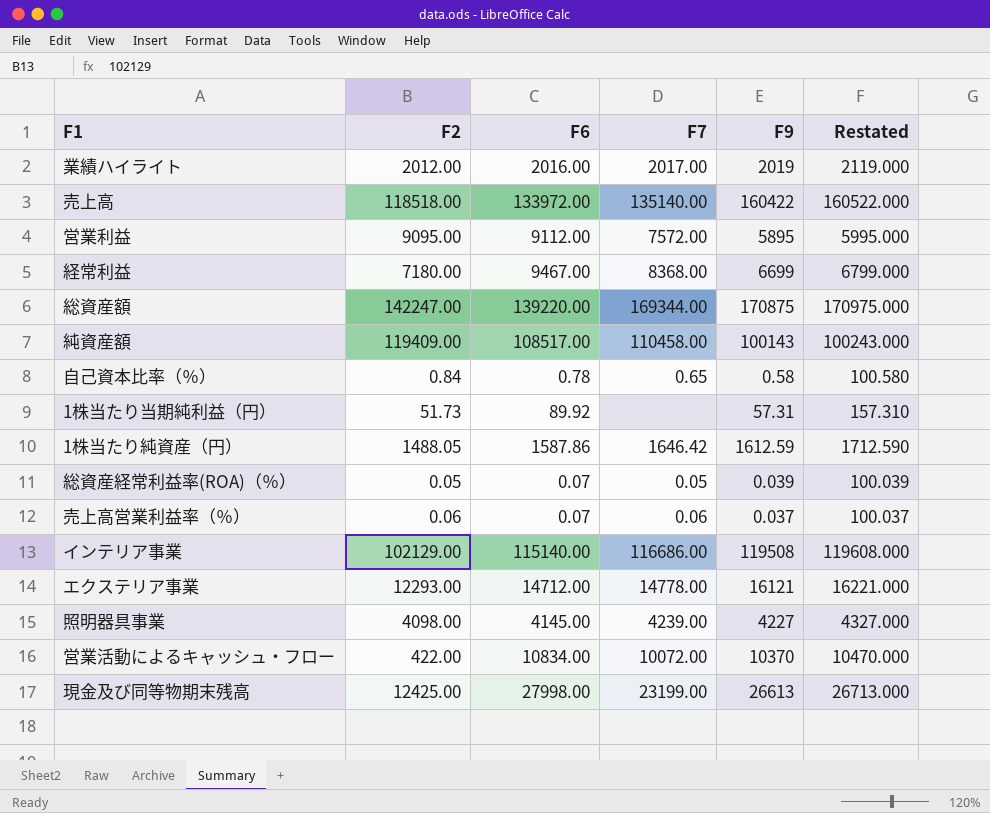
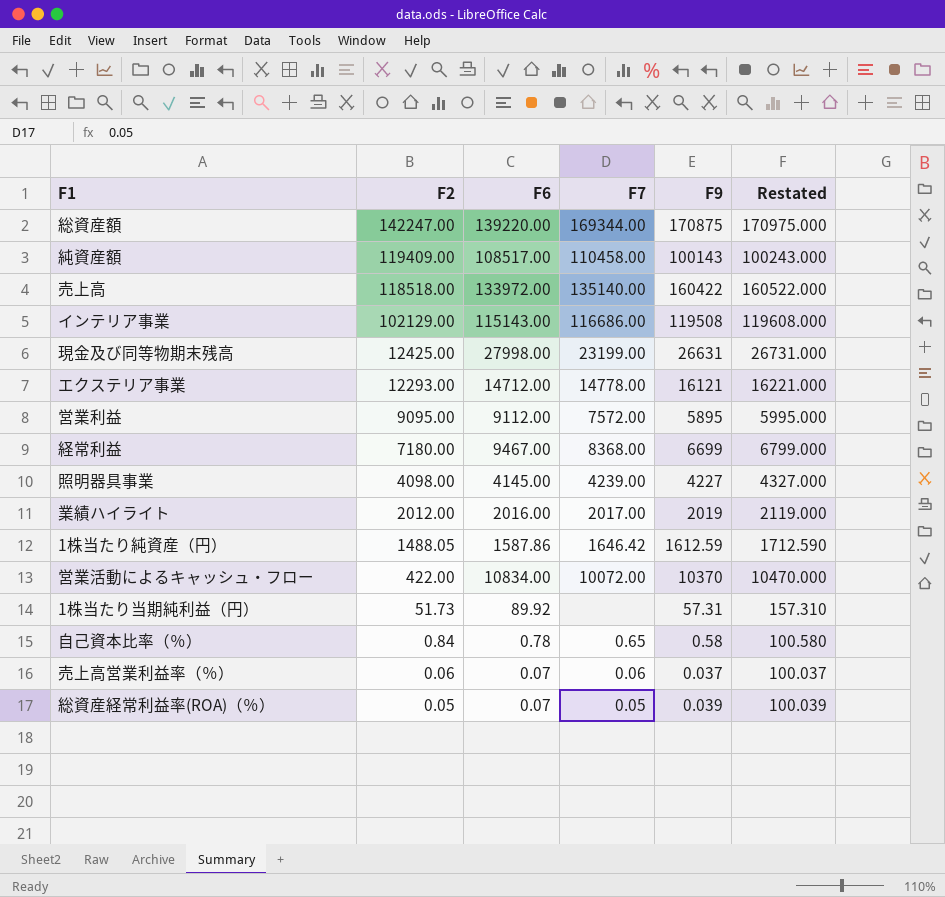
row order: none -> F2 descending
インテリア事業 | F6: 115140.00 -> 115143.00
現金及び同等物期末残高 | F9: 26613 -> 26631
現金及び同等物期末残高 | Restated: 26713.000 -> 26731.000

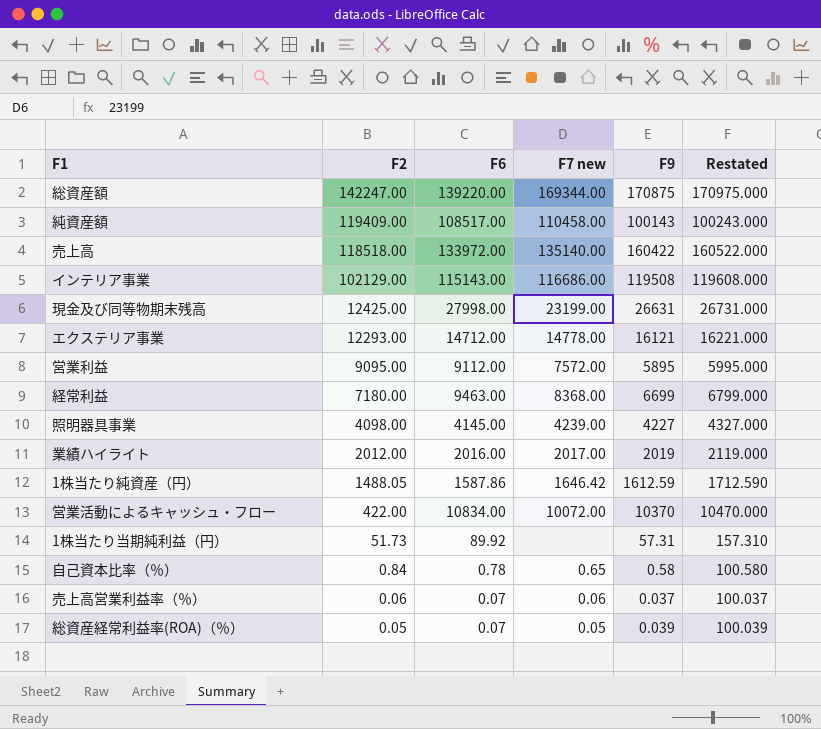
column name: F7 -> F7 new
経常利益 | F6: 9467.00 -> 9463.00

